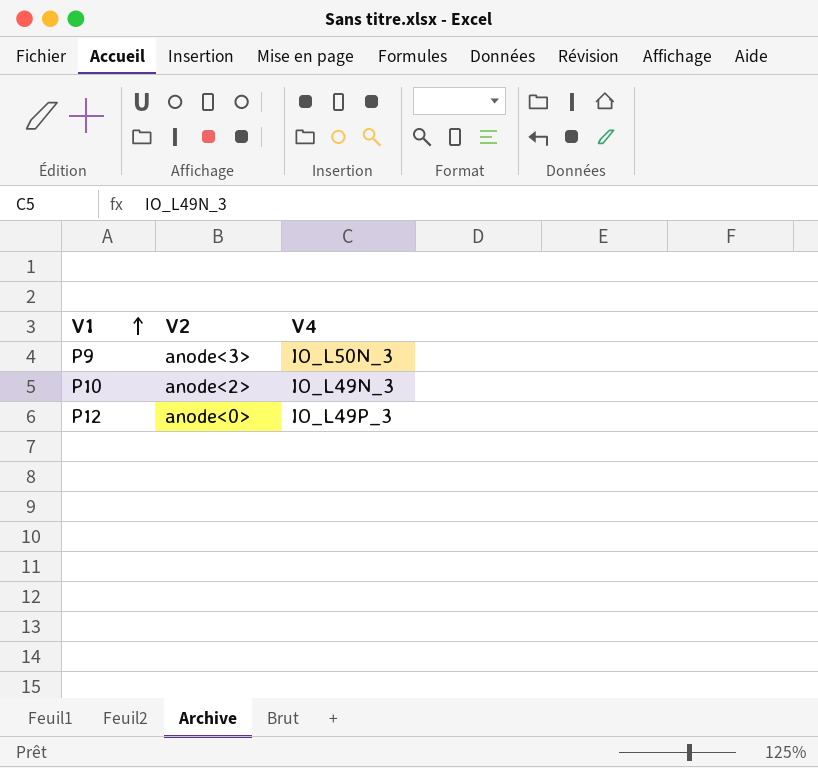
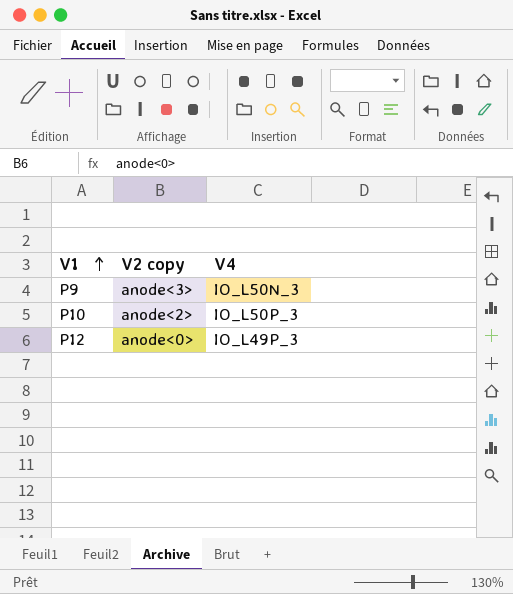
column name: V2 -> V2 copy
P10 | V4: IO_L49N_3 -> IO_L50P_3

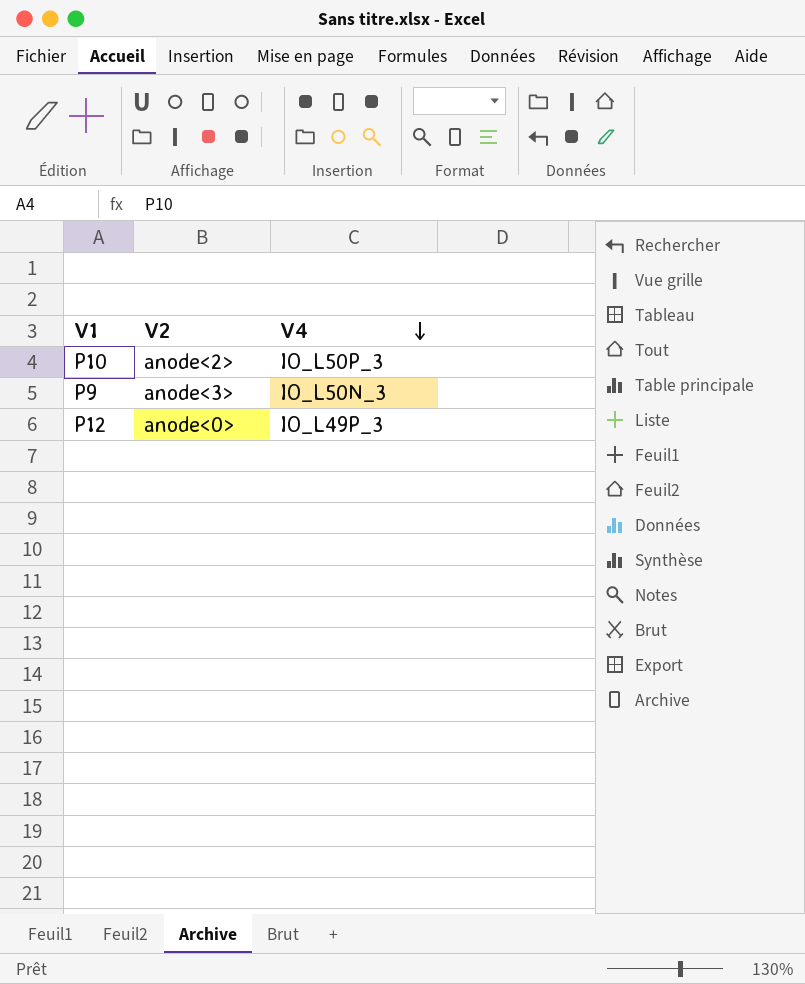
row order: V1 ascending -> V4 descending
column name: V2 copy -> V2

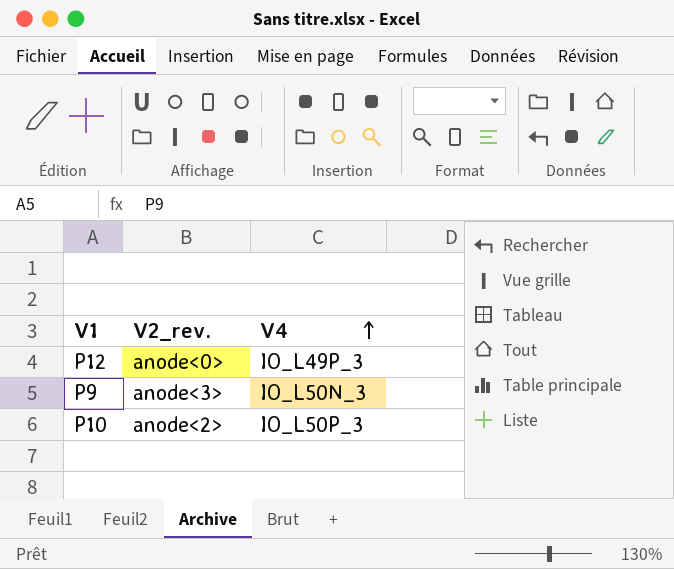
row order: V4 descending -> V4 ascending
column name: V2 -> V2_rev.

